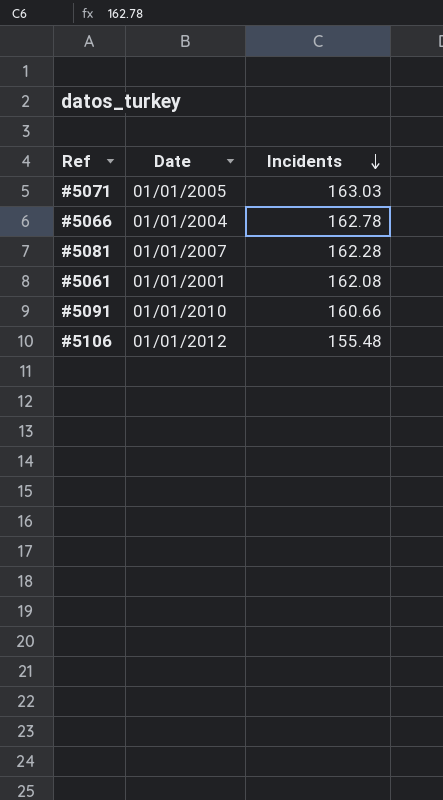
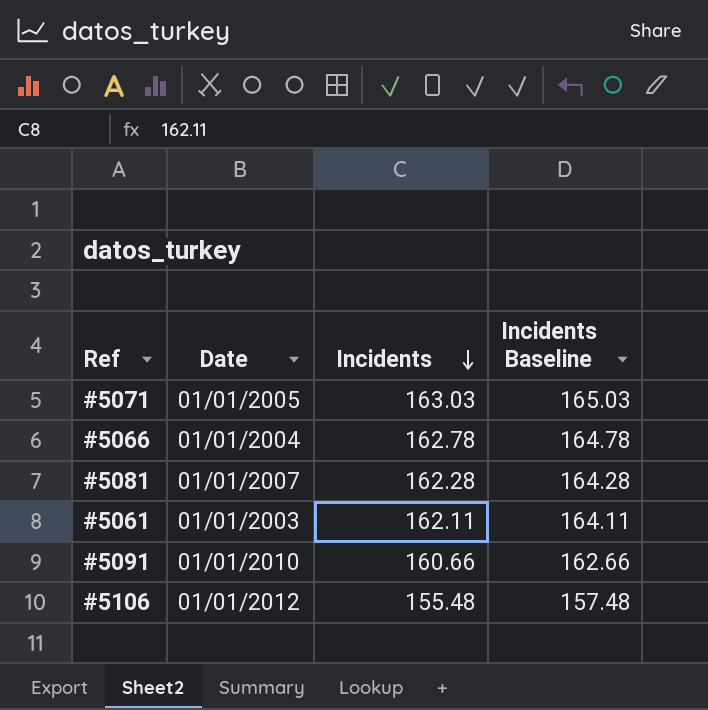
column Incidents Baseline | formula: none -> [Incidents] + 2
#5061 | Date: 01/01/2001 -> 01/01/2003
#5061 | Incidents: 162.08 -> 162.11

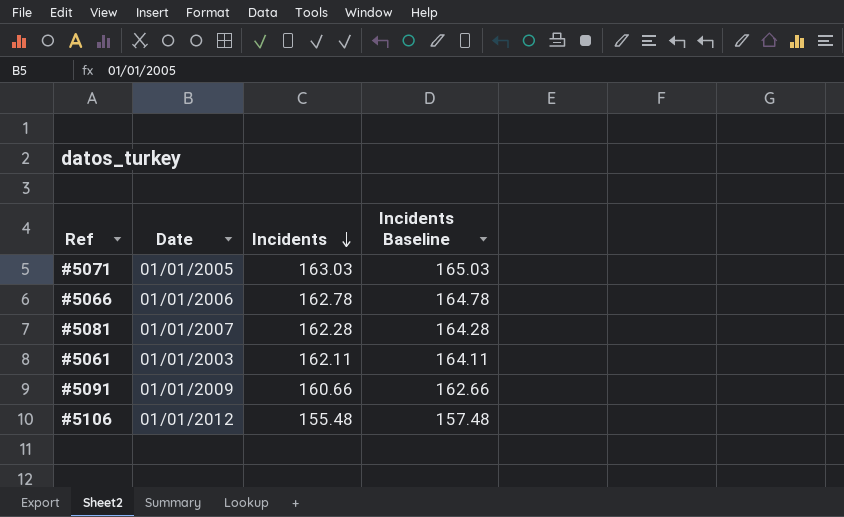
#5066 | Date: 01/01/2004 -> 01/01/2006
#5091 | Date: 01/01/2010 -> 01/01/2009

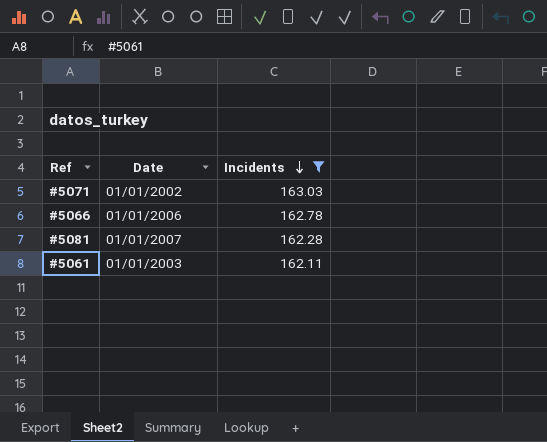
filter: none -> Incidents >= 162.11
column Incidents Baseline | formula: [Incidents] + 2 -> none
#5071 | Date: 01/01/2005 -> 01/01/2002

